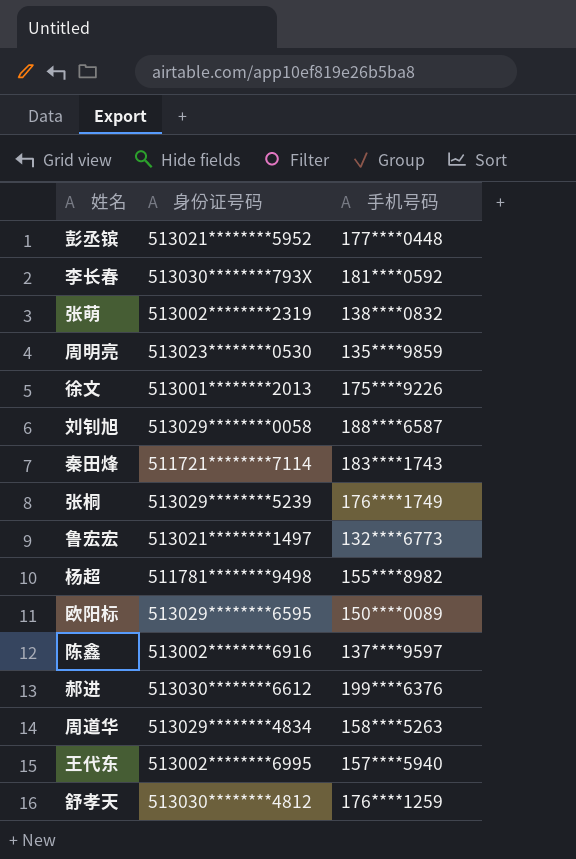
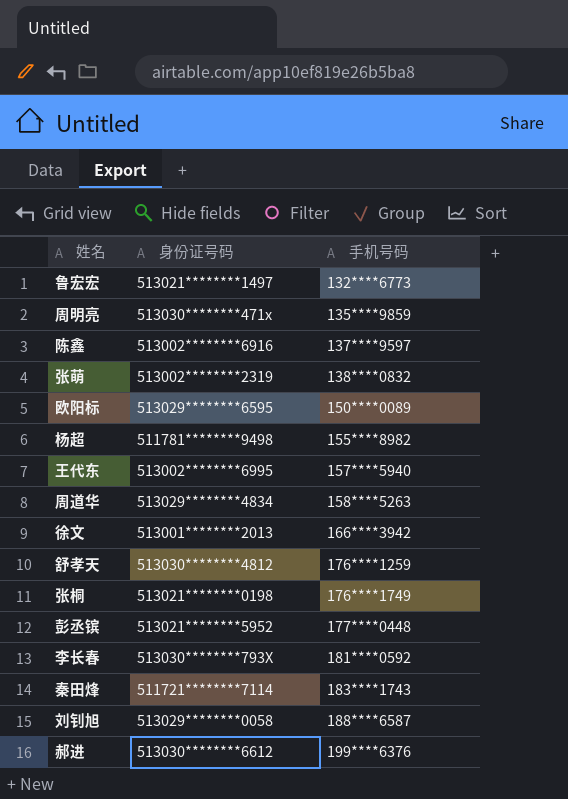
row order: none -> 手机号码 ascending
周明亮 | 身份证号码: 513023********0530 -> 513030********471x
徐文 | 手机号码: 175****9226 -> 166****3942
张桐 | 身份证号码: 513029********5239 -> 513021********0198

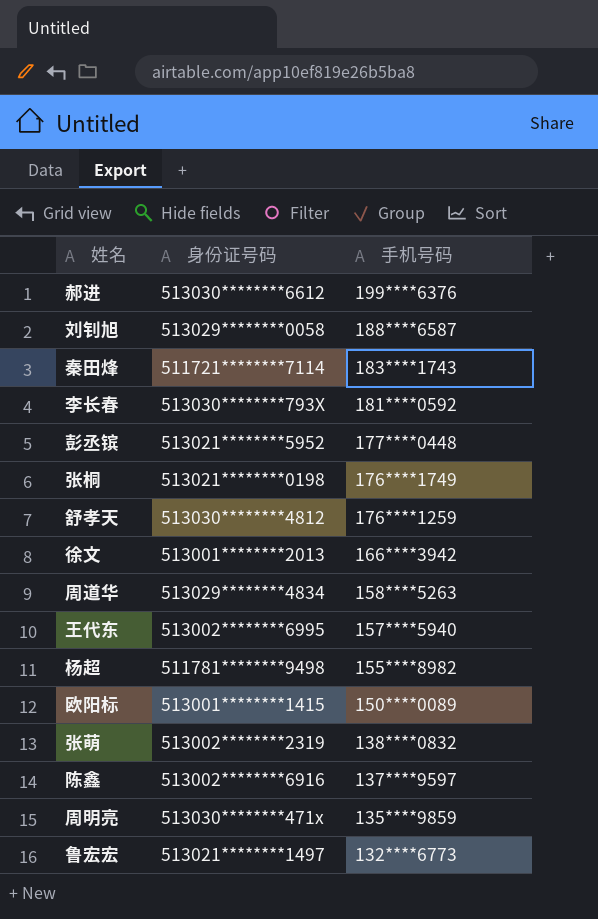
row order: 手机号码 ascending -> 手机号码 descending
欧阳标 | 身份证号码: 513029********6595 -> 513001********1415

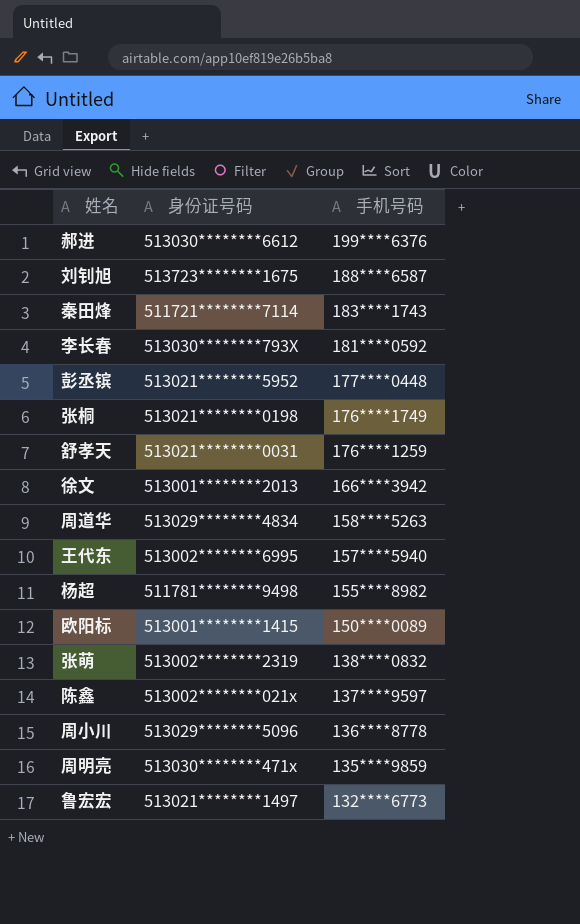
刘钊旭 | 身份证号码: 513029********0058 -> 513723********1675
舒孝天 | 身份证号码: 513030********4812 -> 513021********0031
陈鑫 | 身份证号码: 513002********6916 -> 513002********021x
row 周小川: none -> 513029********5096 | 136****8778

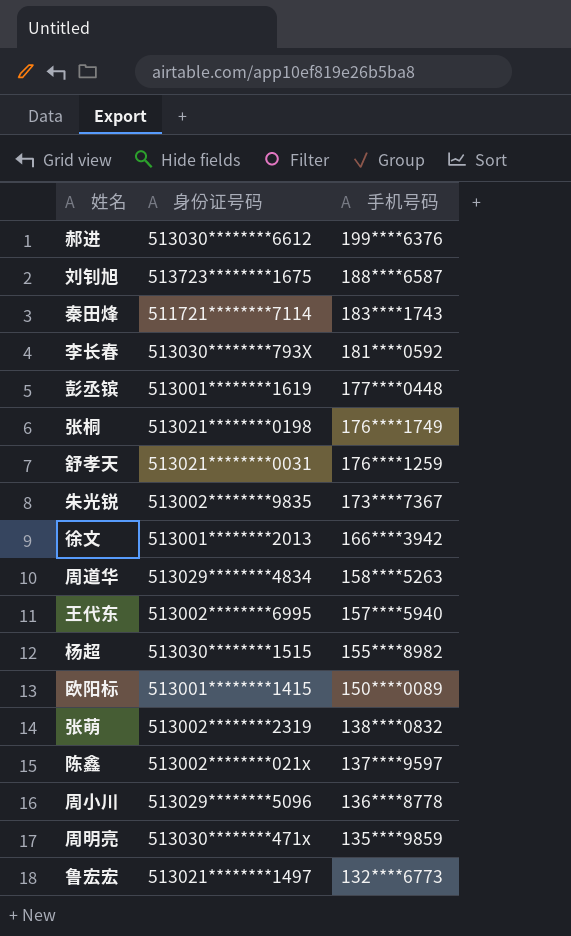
彭丞镔 | 身份证号码: 513021********5952 -> 513001********1619
row 朱光锐: none -> 513002********9835 | 173****7367
杨超 | 身份证号码: 511781********9498 -> 513030********1515

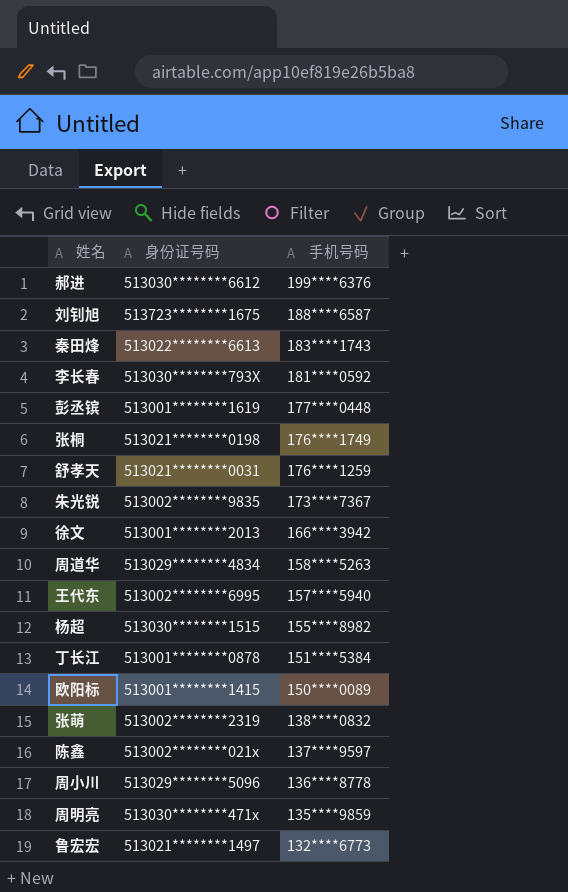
秦田烽 | 身份证号码: 511721********7114 -> 513022********6613
row 丁长江: none -> 513001********0878 | 151****5384

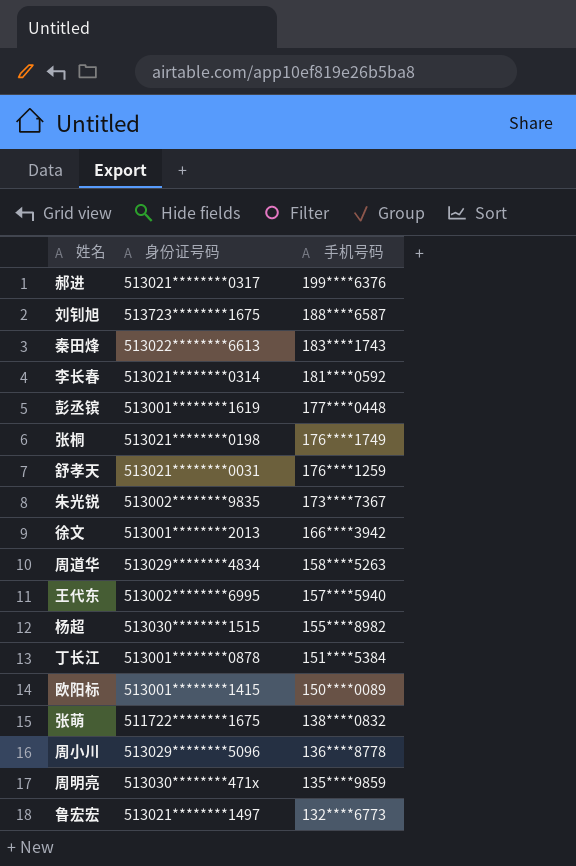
row 陈鑫: 513002********021x | 137****9597 -> none
郝进 | 身份证号码: 513030********6612 -> 513021********0317
李长春 | 身份证号码: 513030********793X -> 513021********0314
张萌 | 身份证号码: 513002********2319 -> 511722********1675

